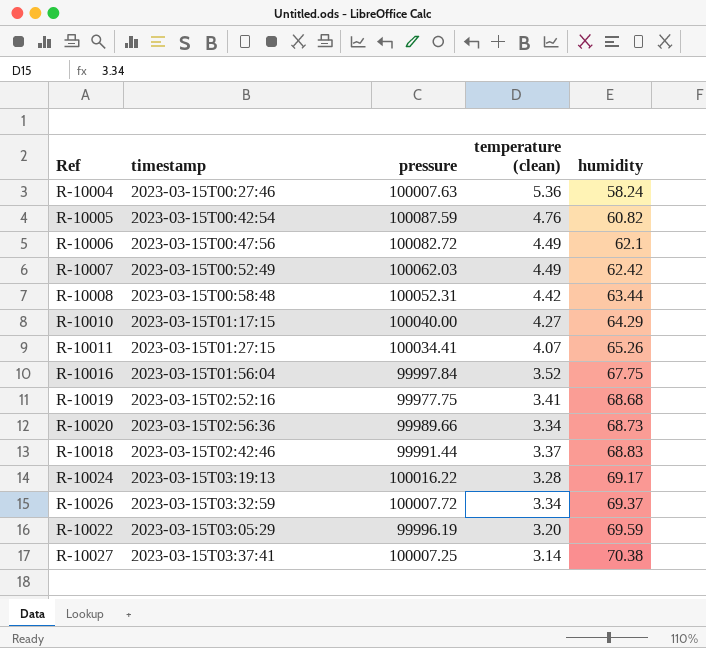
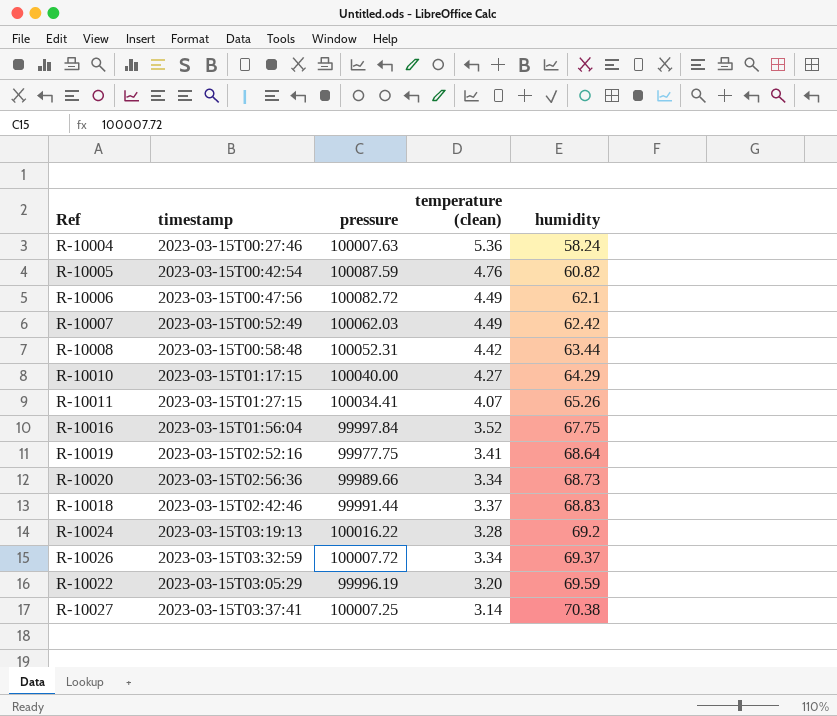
R-10019 | humidity: 68.68 -> 68.64
R-10024 | humidity: 69.17 -> 69.2

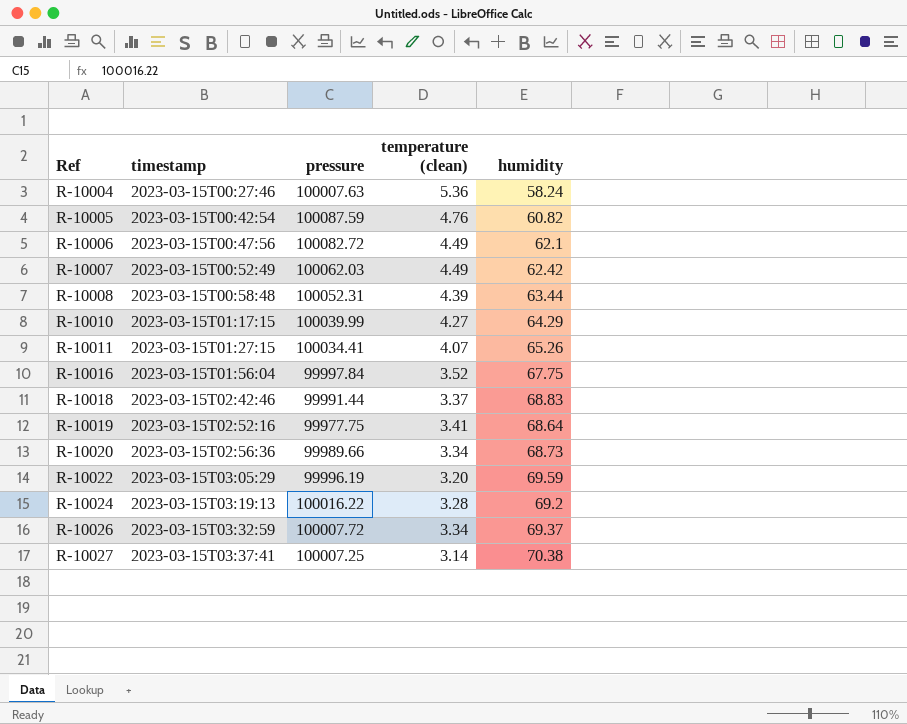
row order: humidity ascending -> Ref ascending
R-10008 | temperature (clean): 4.42 -> 4.39
R-10010 | pressure: 100040.00 -> 100039.99

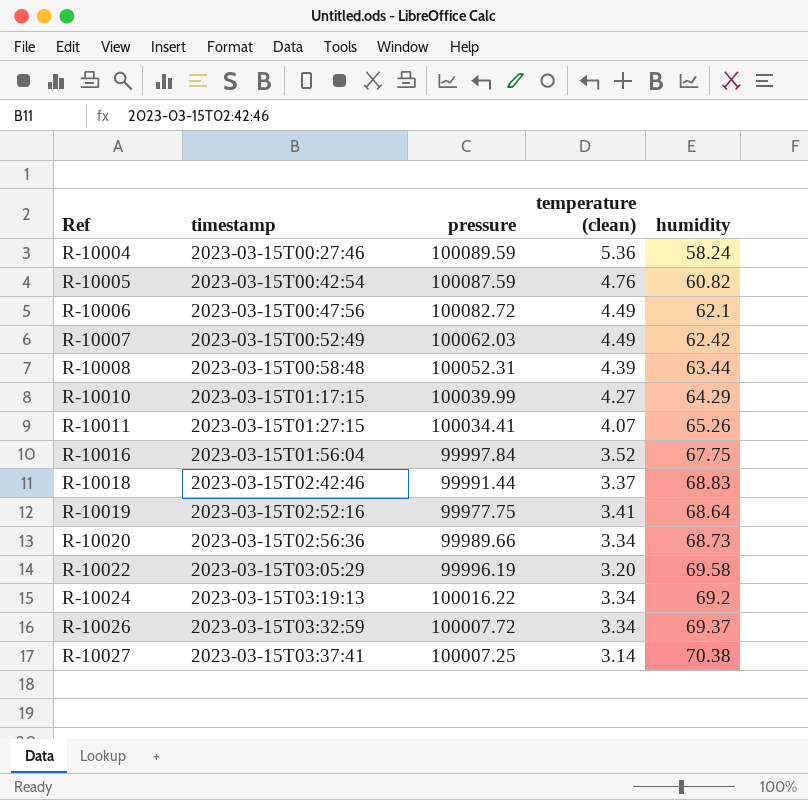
R-10004 | pressure: 100007.63 -> 100089.59
R-10022 | humidity: 69.59 -> 69.58
R-10024 | temperature (clean): 3.28 -> 3.34

